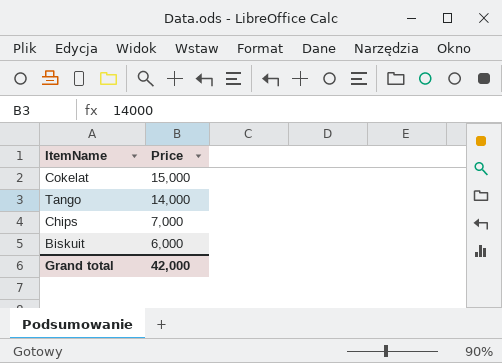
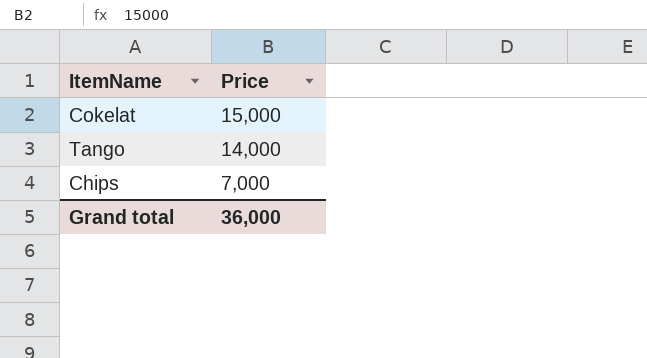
row Biskuit: 6,000 -> none
Grand total | Price: 42,000 -> 36,000

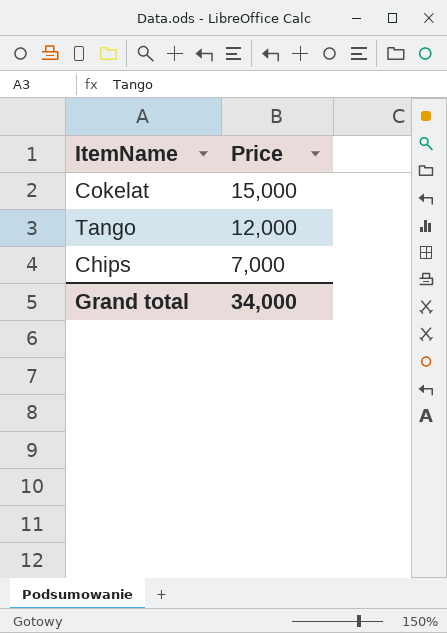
Tango | Price: 14,000 -> 12,000
Grand total | Price: 36,000 -> 34,000

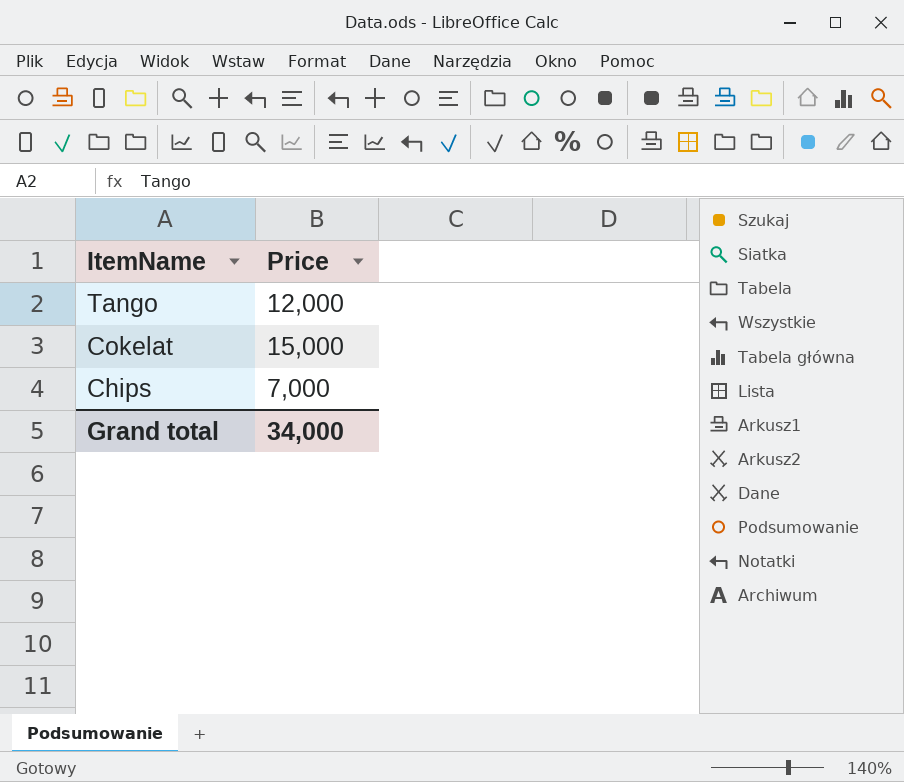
row order: Price descending -> ItemName descending

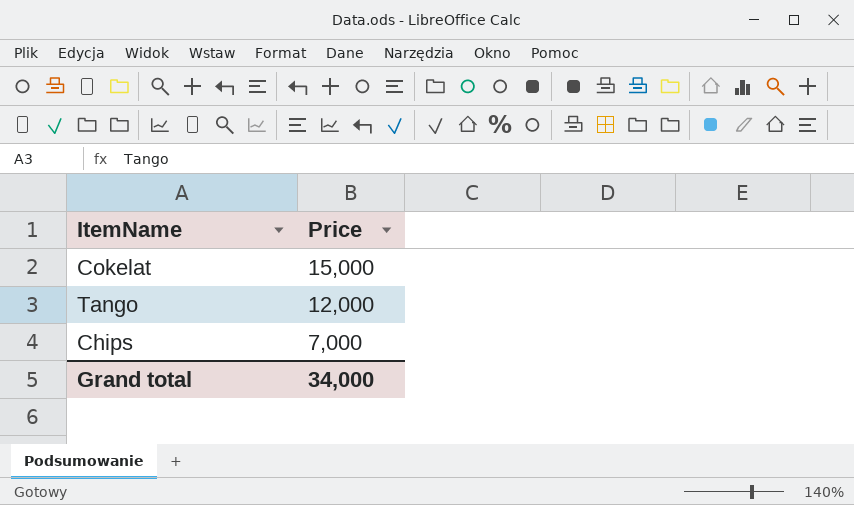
row order: ItemName descending -> Price descending

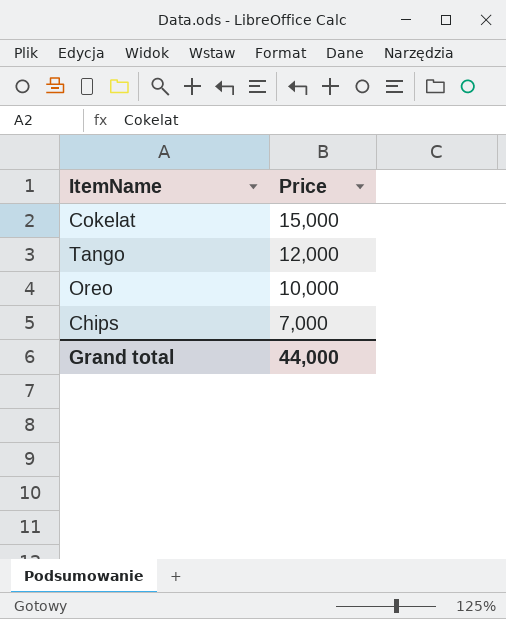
row Oreo: none -> 10,000
Grand total | Price: 34,000 -> 44,000

